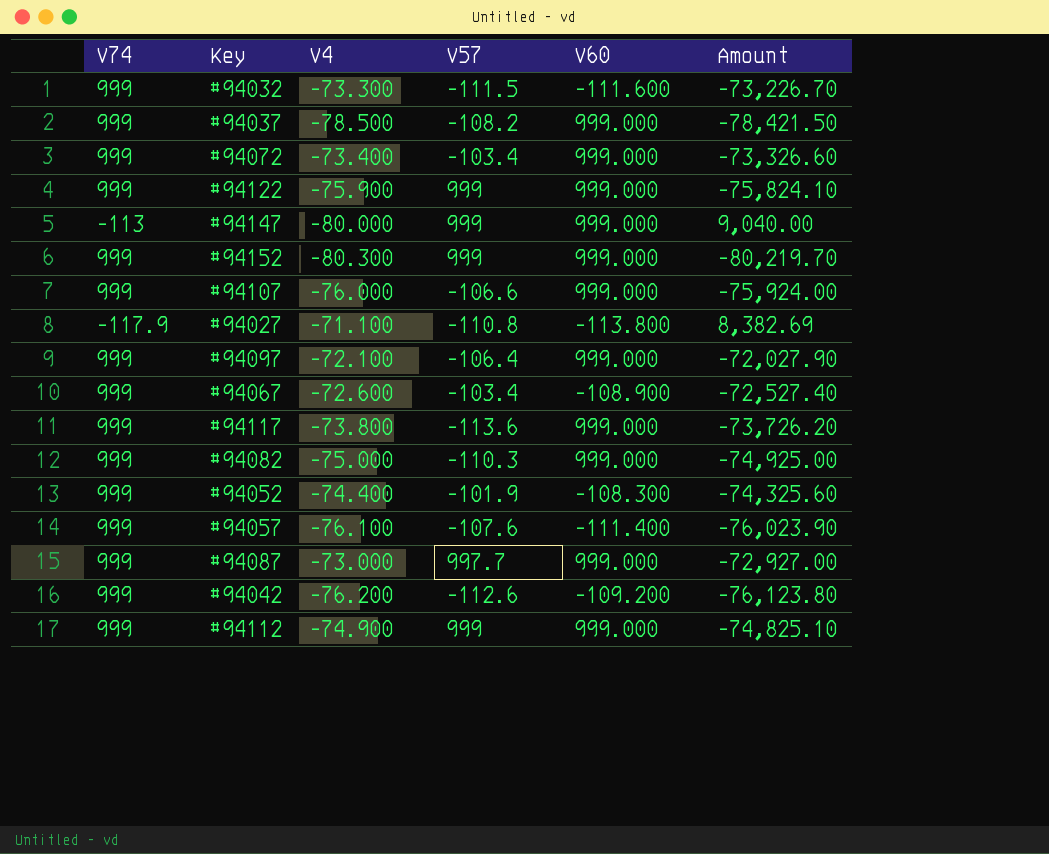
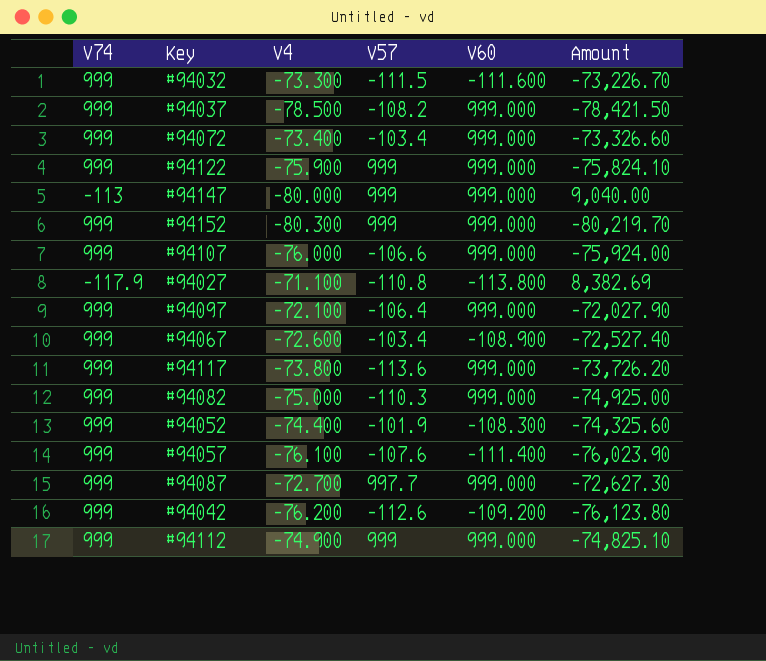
#94087 | V4: -73.000 -> -72.700
#94087 | Amount: -72,927.00 -> -72,627.30

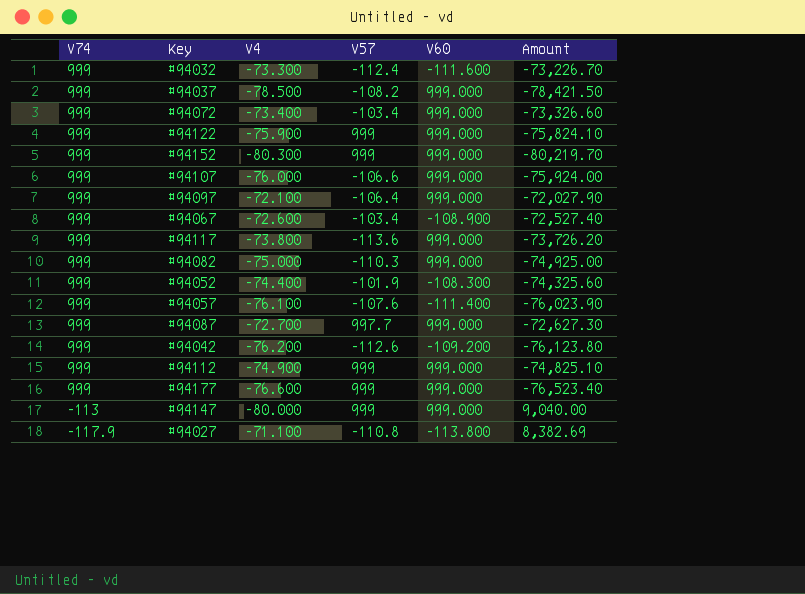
row order: none -> V74 descending
#94032 | V57: -111.5 -> -112.4
row #94177: none -> 999 | -76.600 | 999 | 999.000 | -76,523.40

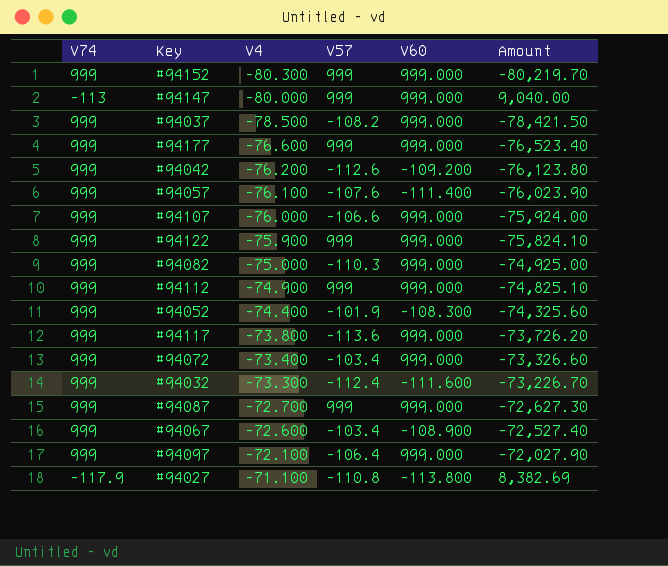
row order: V74 descending -> V4 ascending
#94087 | V57: 997.7 -> 999

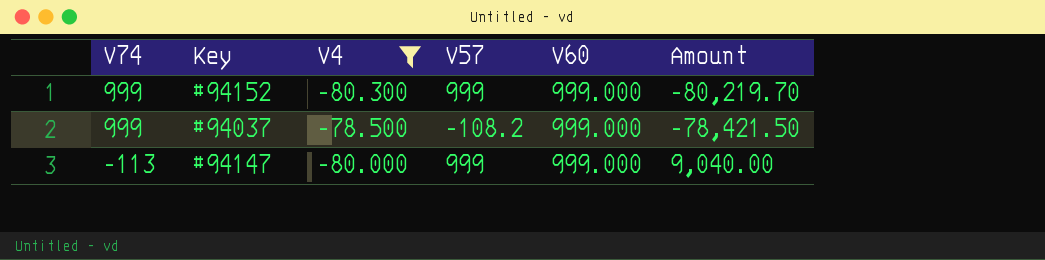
filter: none -> V4 <= -78.500
row order: V4 ascending -> V74 descending

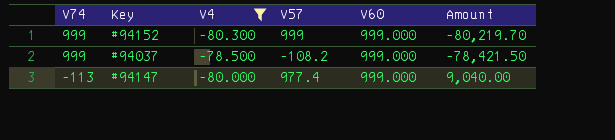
#94147 | V57: 999 -> 977.4

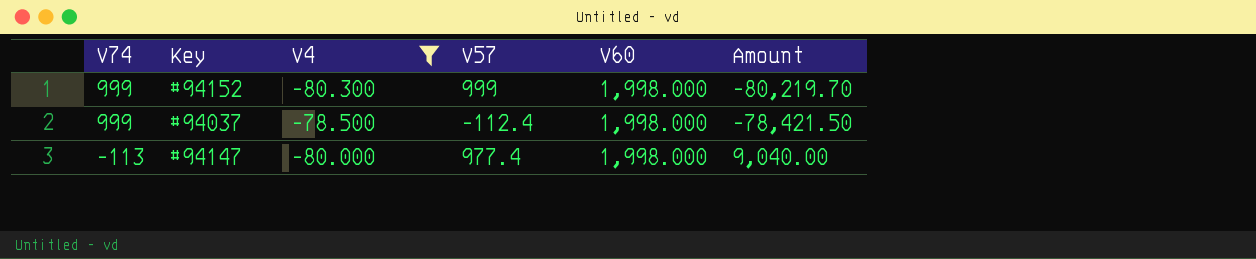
#94152 | V60: 999.000 -> 1,998.000
#94037 | V57: -108.2 -> -112.4
#94037 | V60: 999.000 -> 1,998.000
#94147 | V60: 999.000 -> 1,998.000

